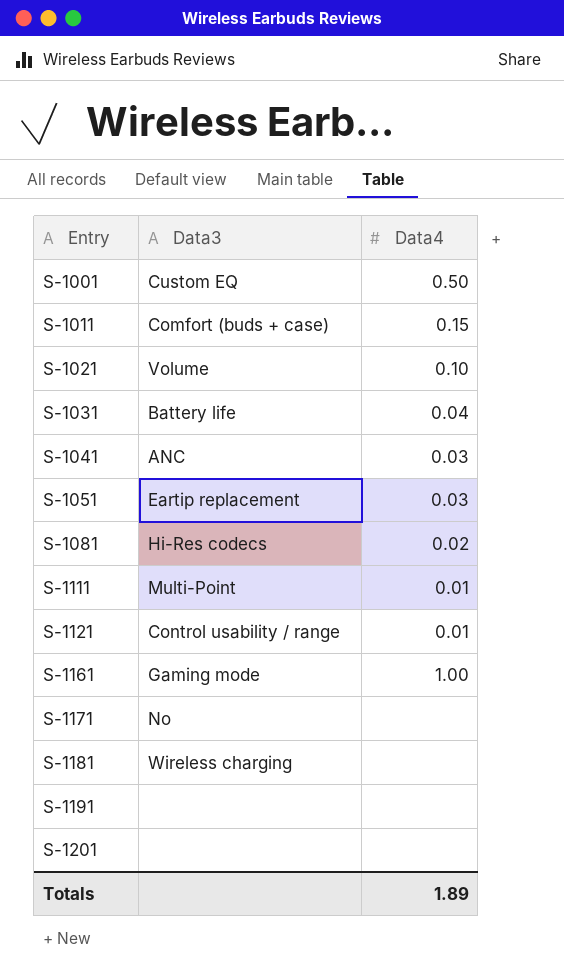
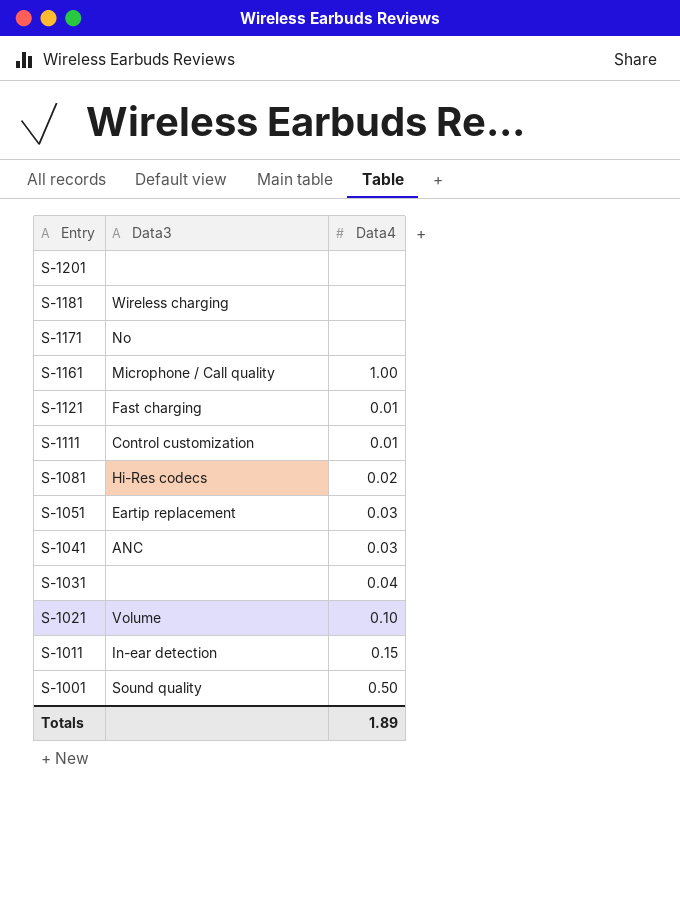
row order: Entry ascending -> Entry descending
row S-1191: none | none -> none
S-1161 | Data3: Gaming mode -> Microphone / Call quality
S-1121 | Data3: Control usability / range -> Fast charging
S-1111 | Data3: Multi-Point -> Control customization
S-1031 | Data3: Battery life -> none
S-1011 | Data3: Comfort (buds + case) -> In-ear detection
S-1001 | Data3: Custom EQ -> Sound quality

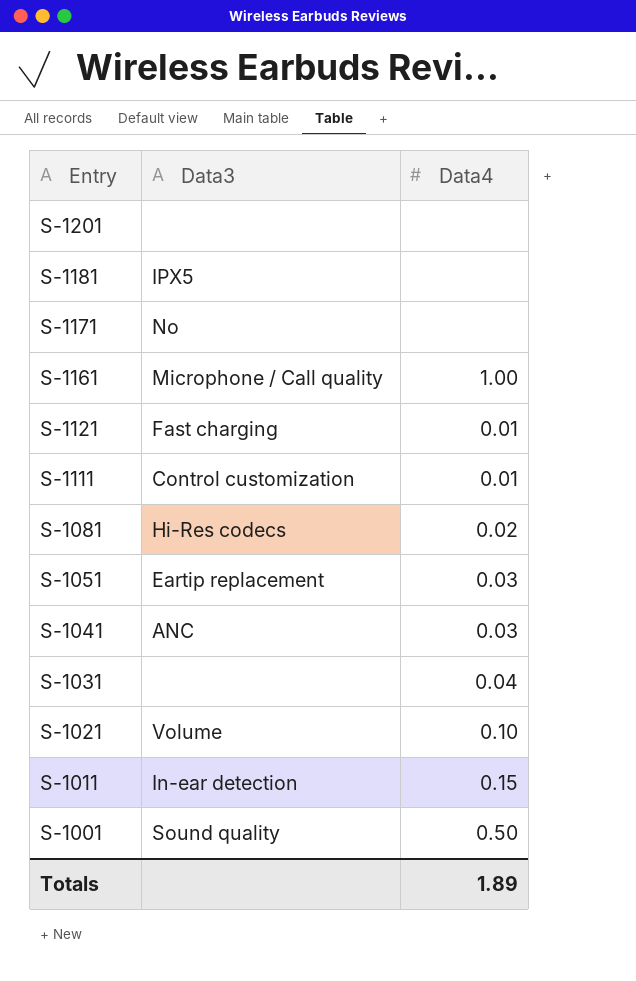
S-1181 | Data3: Wireless charging -> IPX5

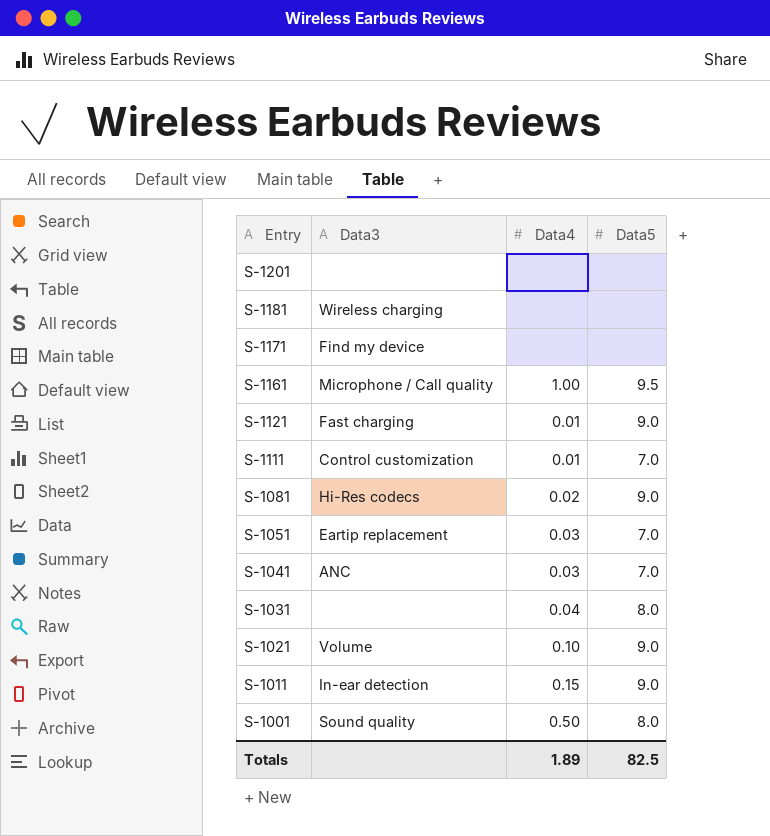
column Data5 | position: none -> 4
S-1181 | Data3: IPX5 -> Wireless charging
S-1171 | Data3: No -> Find my device

